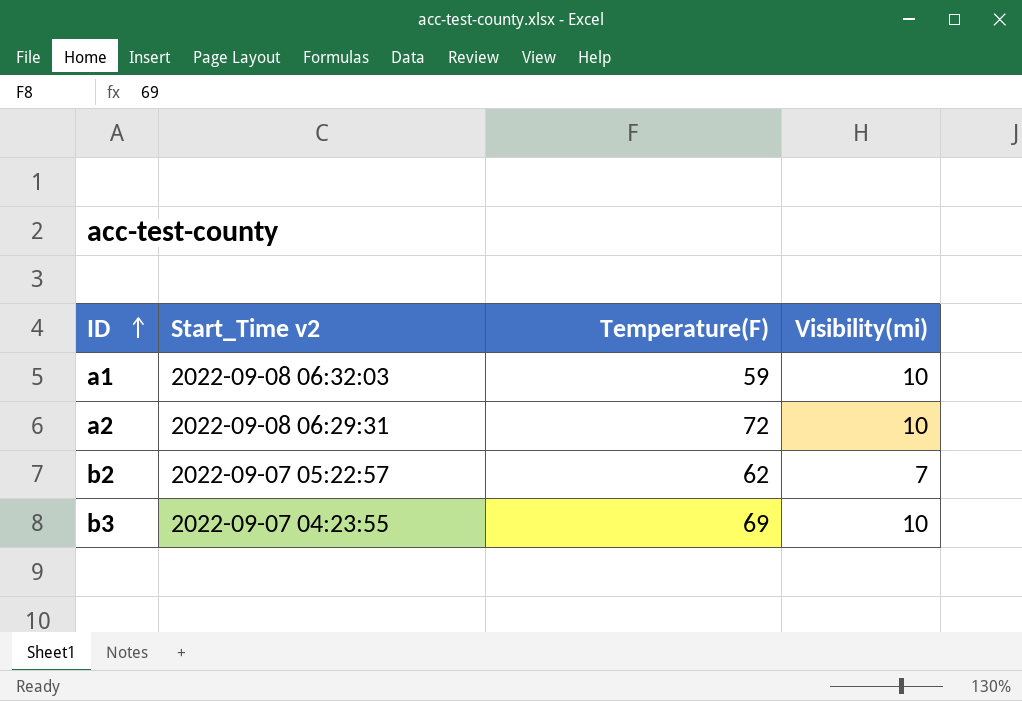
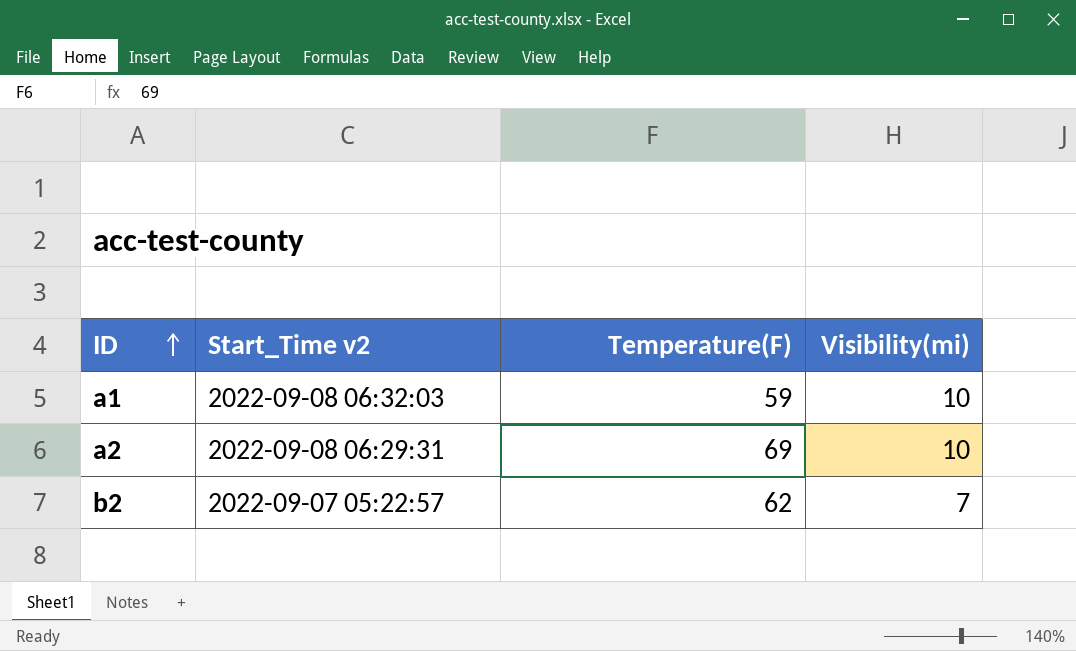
row b3: 2022-09-07 04:23:55 | 69 | 10 -> none
a2 | Temperature(F): 72 -> 69

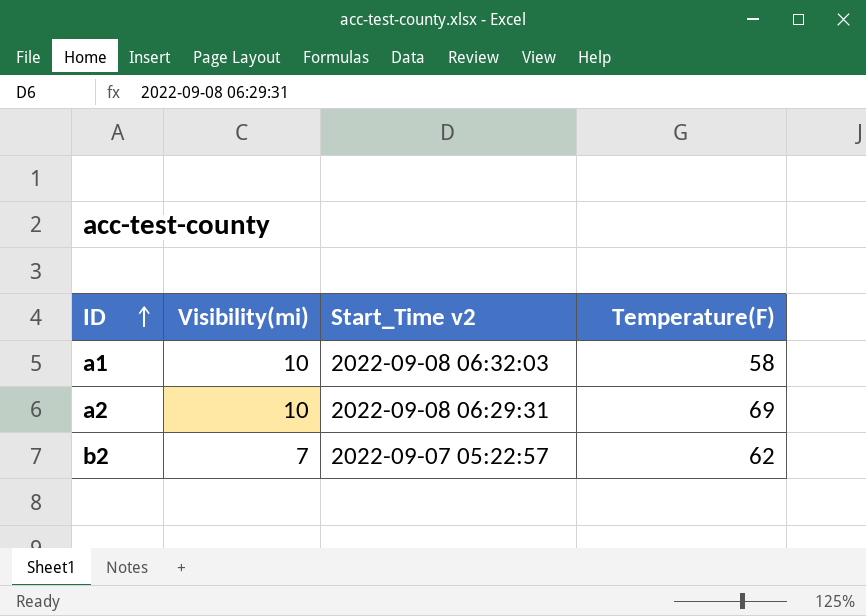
column Visibility(mi) | position: 4 -> 2
a1 | Temperature(F): 59 -> 58

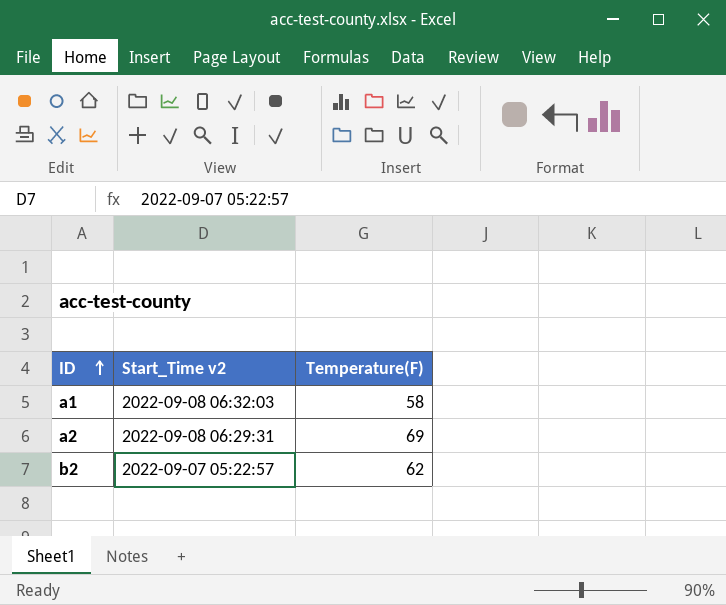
column Visibility(mi) | position: 2 -> none

